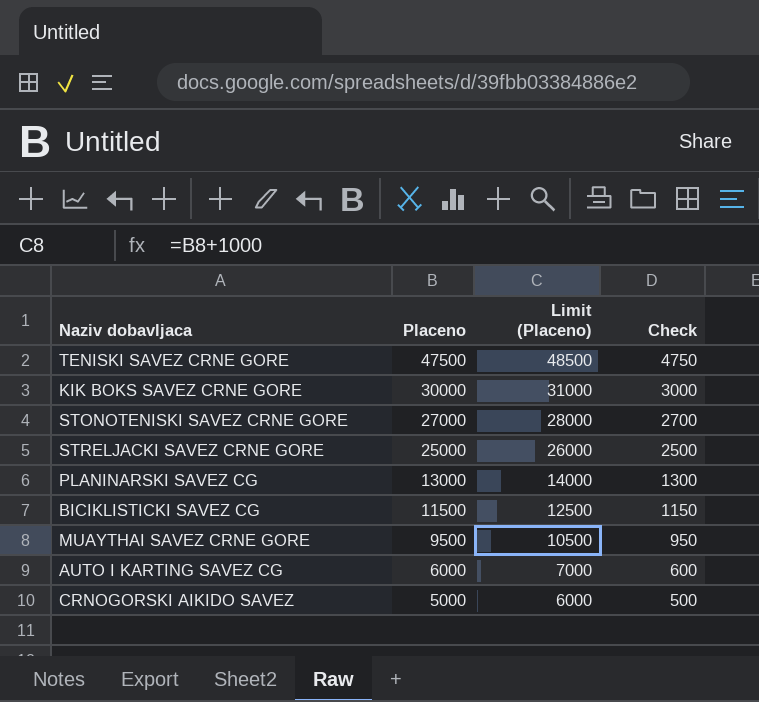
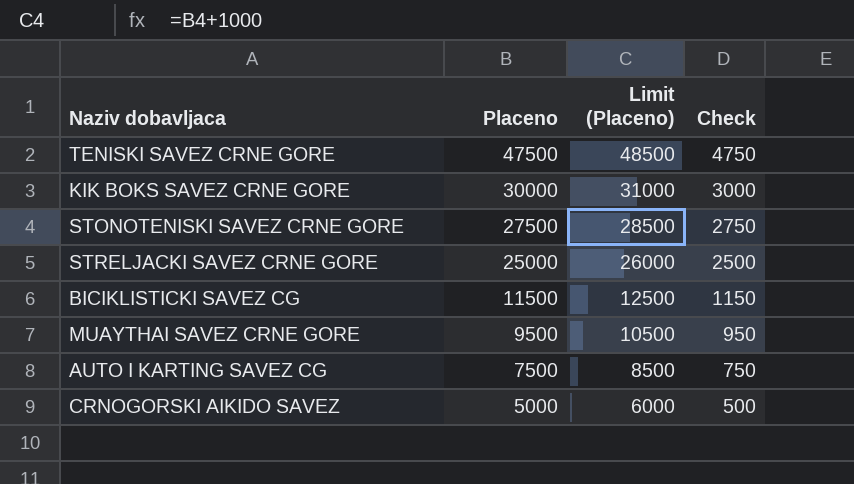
row PLANINARSKI SAVEZ CG: 13000 | 14000 | 1300 -> none
STONOTENISKI SAVEZ CRNE GORE | Placeno: 27000 -> 27500
STONOTENISKI SAVEZ CRNE GORE | Limit (Placeno): 28000 -> 28500
STONOTENISKI SAVEZ CRNE GORE | Check: 2700 -> 2750
AUTO I KARTING SAVEZ CG | Placeno: 6000 -> 7500
AUTO I KARTING SAVEZ CG | Limit (Placeno): 7000 -> 8500
AUTO I KARTING SAVEZ CG | Check: 600 -> 750

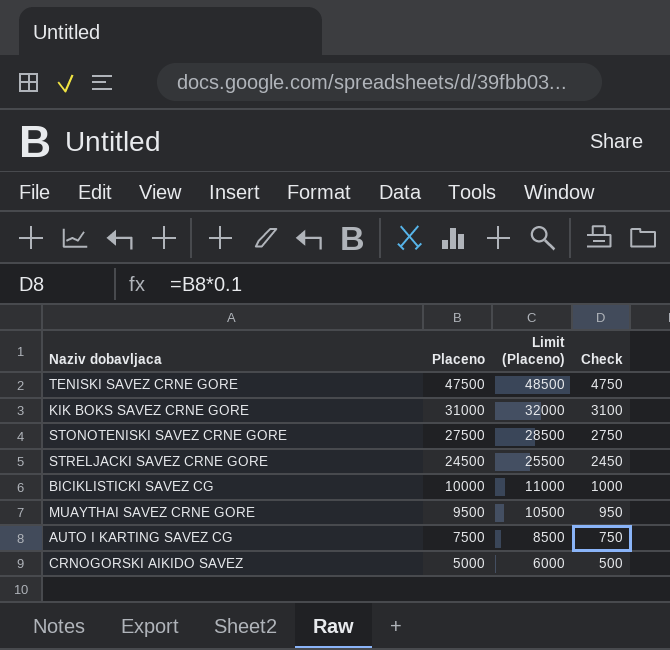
KIK BOKS SAVEZ CRNE GORE | Placeno: 30000 -> 31000
KIK BOKS SAVEZ CRNE GORE | Limit (Placeno): 31000 -> 32000
KIK BOKS SAVEZ CRNE GORE | Check: 3000 -> 3100
STRELJACKI SAVEZ CRNE GORE | Placeno: 25000 -> 24500
STRELJACKI SAVEZ CRNE GORE | Limit (Placeno): 26000 -> 25500
STRELJACKI SAVEZ CRNE GORE | Check: 2500 -> 2450
BICIKLISTICKI SAVEZ CG | Placeno: 11500 -> 10000
BICIKLISTICKI SAVEZ CG | Limit (Placeno): 12500 -> 11000
BICIKLISTICKI SAVEZ CG | Check: 1150 -> 1000

